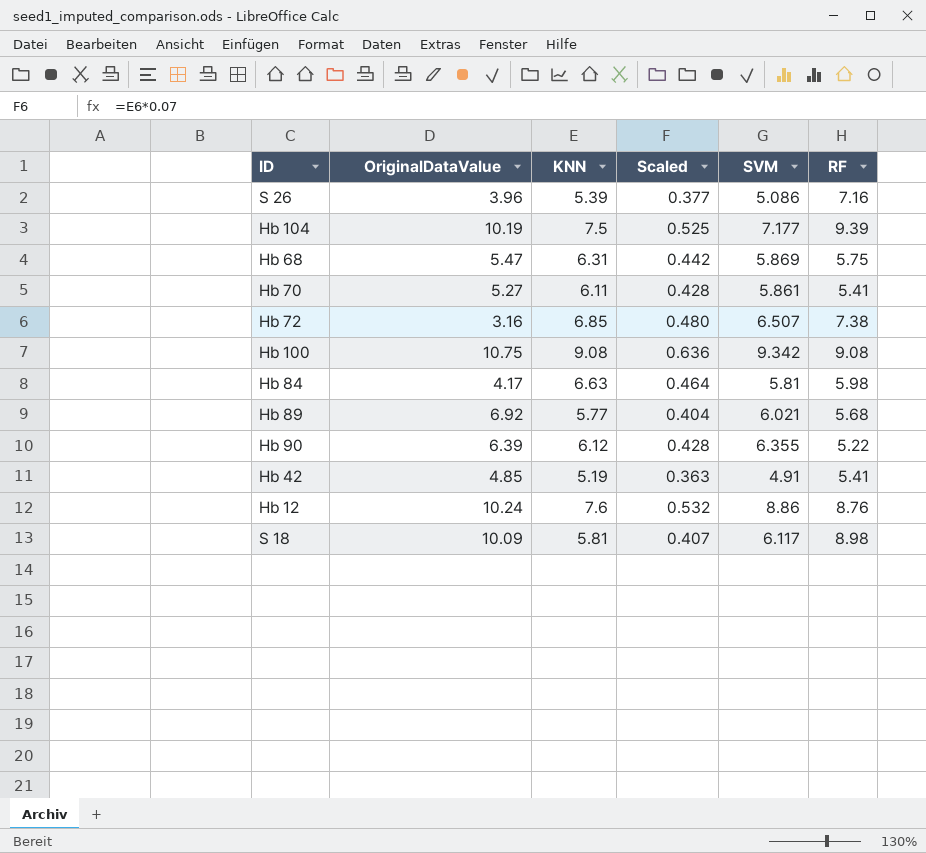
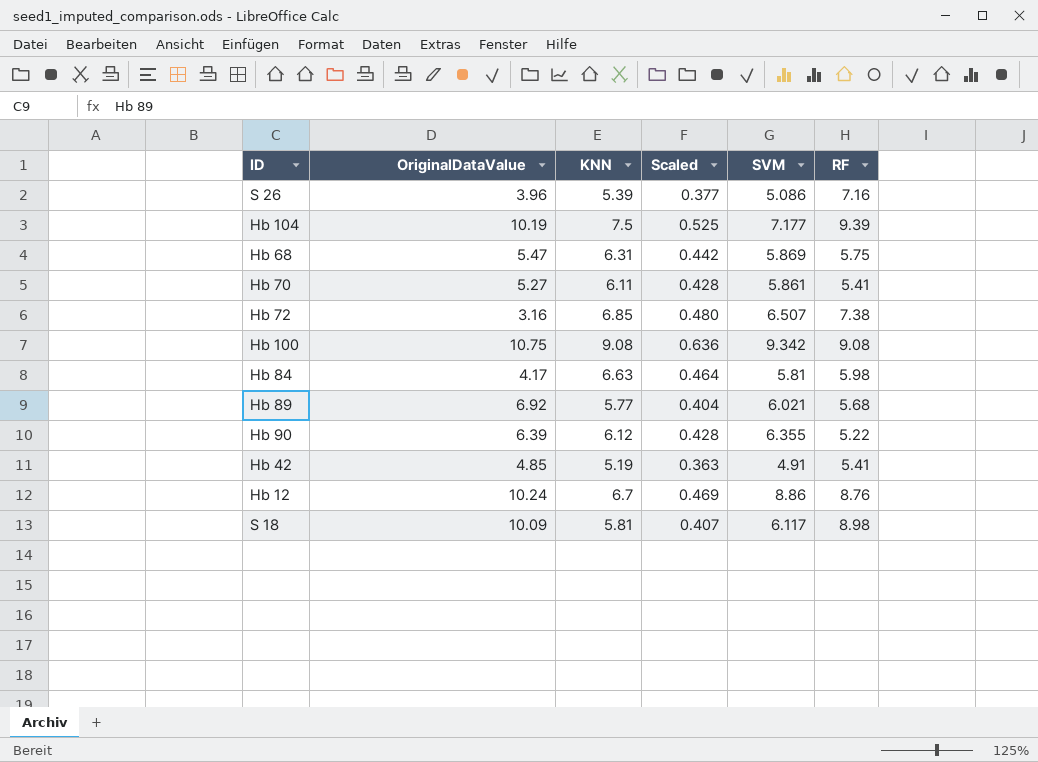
Hb 12 | KNN: 7.6 -> 6.7
Hb 12 | Scaled: 0.532 -> 0.469

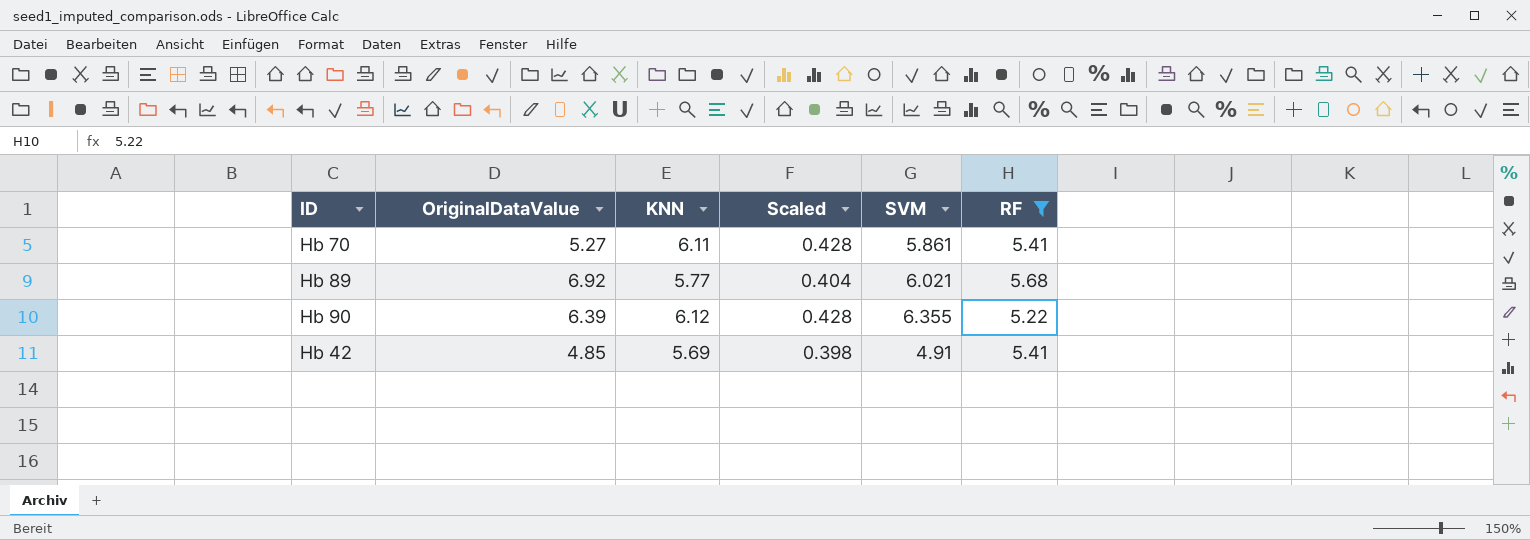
filter: none -> RF <= 5.68
Hb 42 | KNN: 5.19 -> 5.69
Hb 42 | Scaled: 0.363 -> 0.398

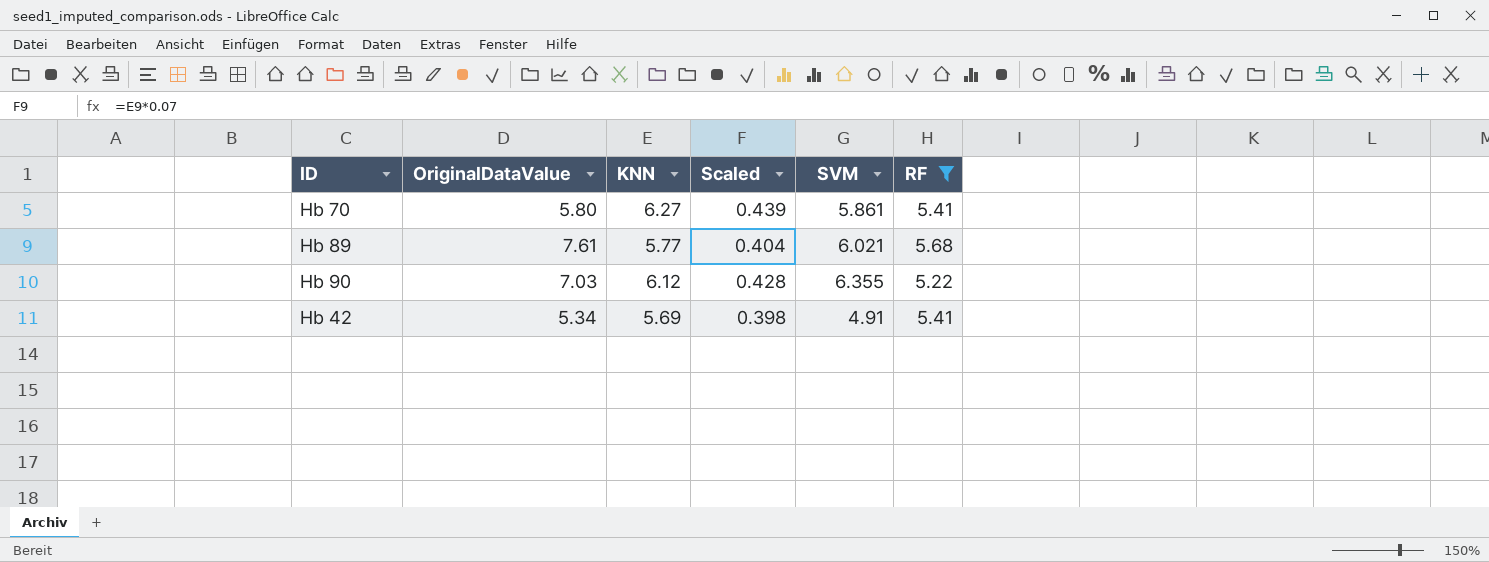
Hb 70 | OriginalDataValue: 5.27 -> 5.80
Hb 70 | KNN: 6.11 -> 6.27
Hb 70 | Scaled: 0.428 -> 0.439
Hb 89 | OriginalDataValue: 6.92 -> 7.61
Hb 90 | OriginalDataValue: 6.39 -> 7.03
Hb 42 | OriginalDataValue: 4.85 -> 5.34

